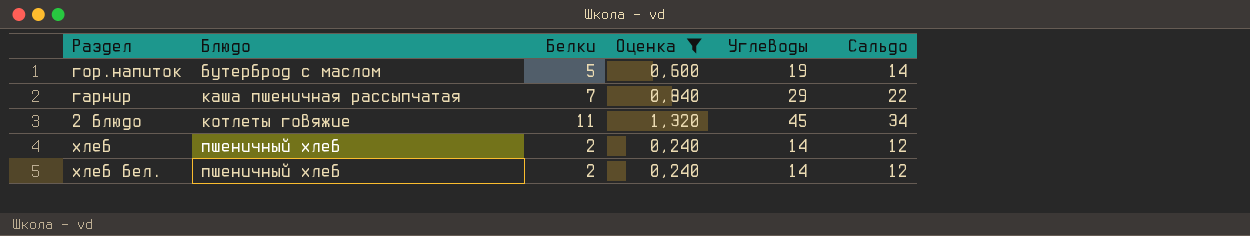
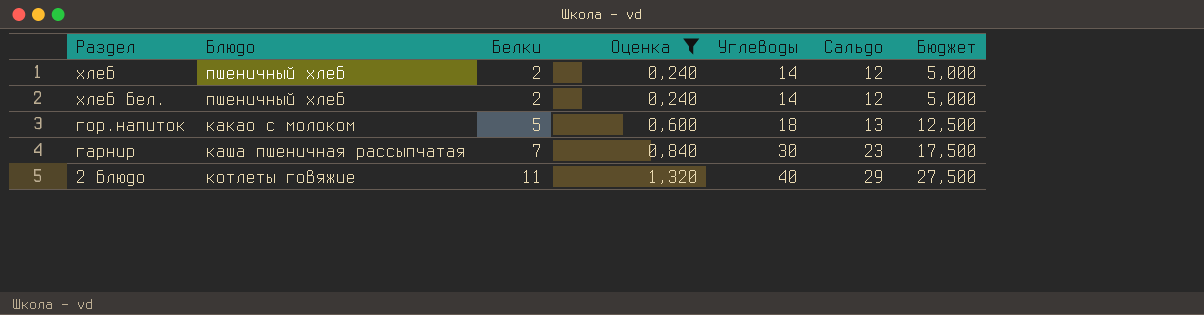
row order: Блюдо ascending -> Белки ascending
column Бюджет | formula: none -> [Белки] * 2,5
гор.напиток | Блюдо: бутерброд с маслом -> какао с молоком
гор.напиток | Углеводы: 19 -> 18
гор.напиток | Сальдо: 14 -> 13
гарнир | Углеводы: 29 -> 30
гарнир | Сальдо: 22 -> 23
2 блюдо | Углеводы: 45 -> 40
2 блюдо | Сальдо: 34 -> 29

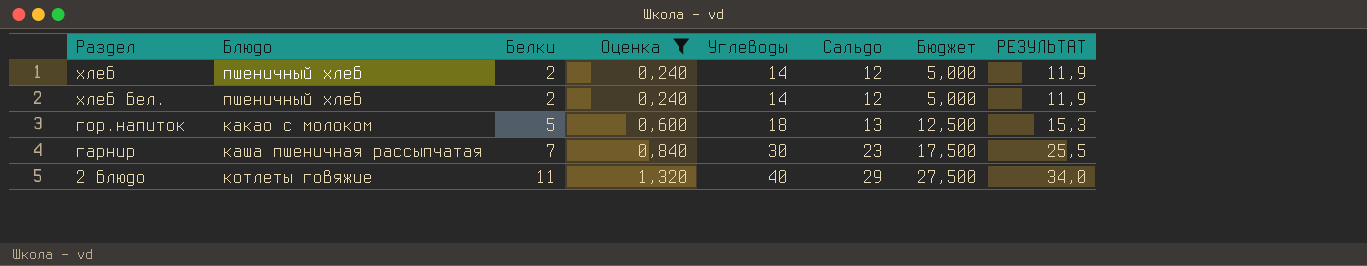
column РЕЗУЛЬТАТ | formula: none -> [Углеводы] * 0,85

